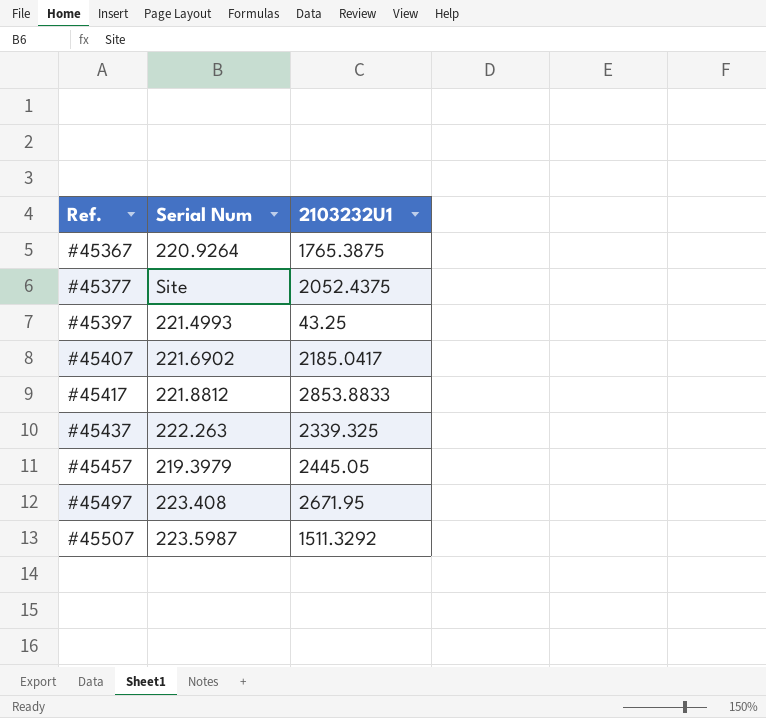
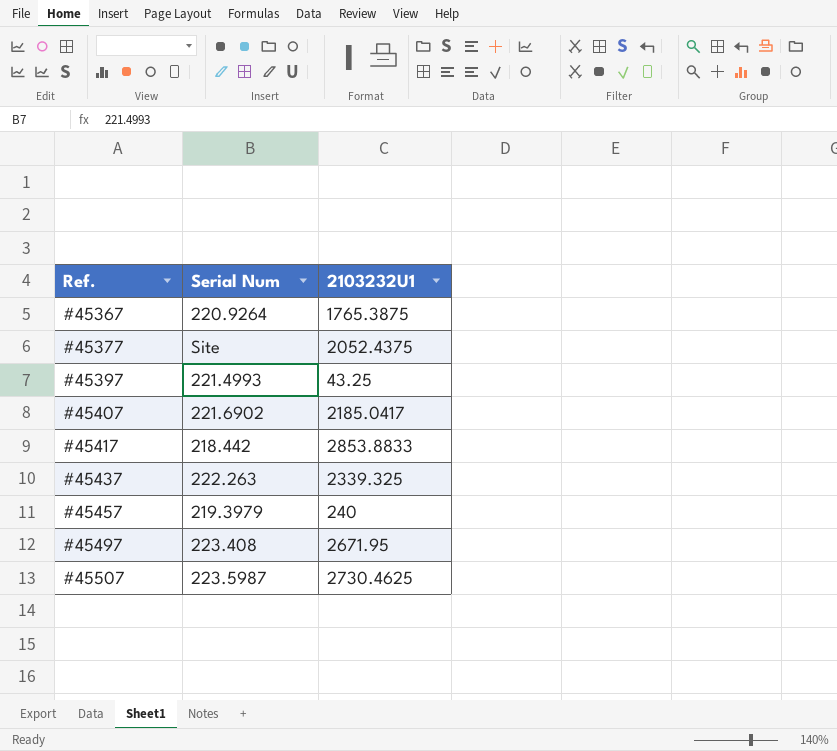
#45417 | Serial Num: 221.8812 -> 218.442
#45457 | 2103232U1: 2445.05 -> 240
#45507 | 2103232U1: 1511.3292 -> 2730.4625

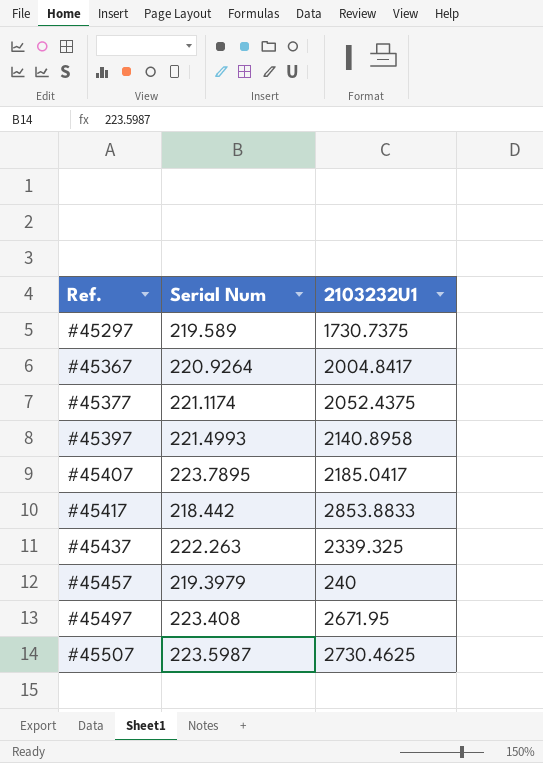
row #45297: none -> 219.589 | 1730.7375
#45367 | 2103232U1: 1765.3875 -> 2004.8417
#45377 | Serial Num: Site -> 221.1174
#45397 | 2103232U1: 43.25 -> 2140.8958
#45407 | Serial Num: 221.6902 -> 223.7895

